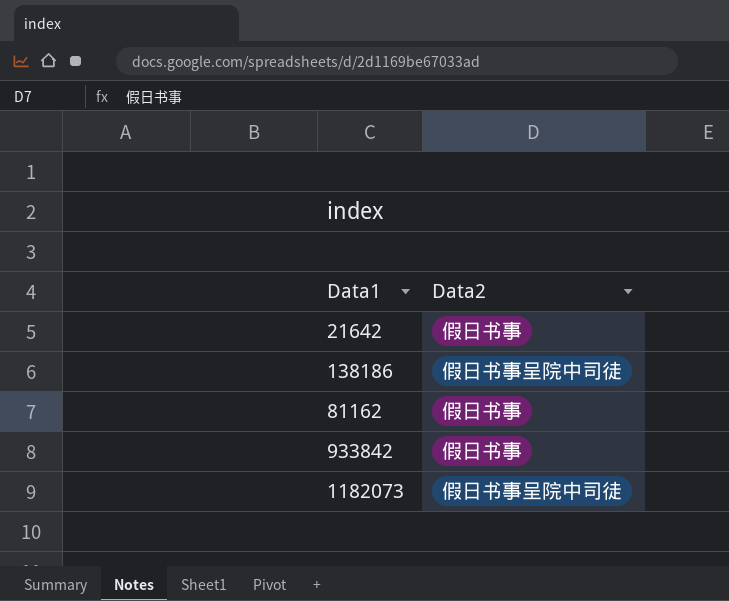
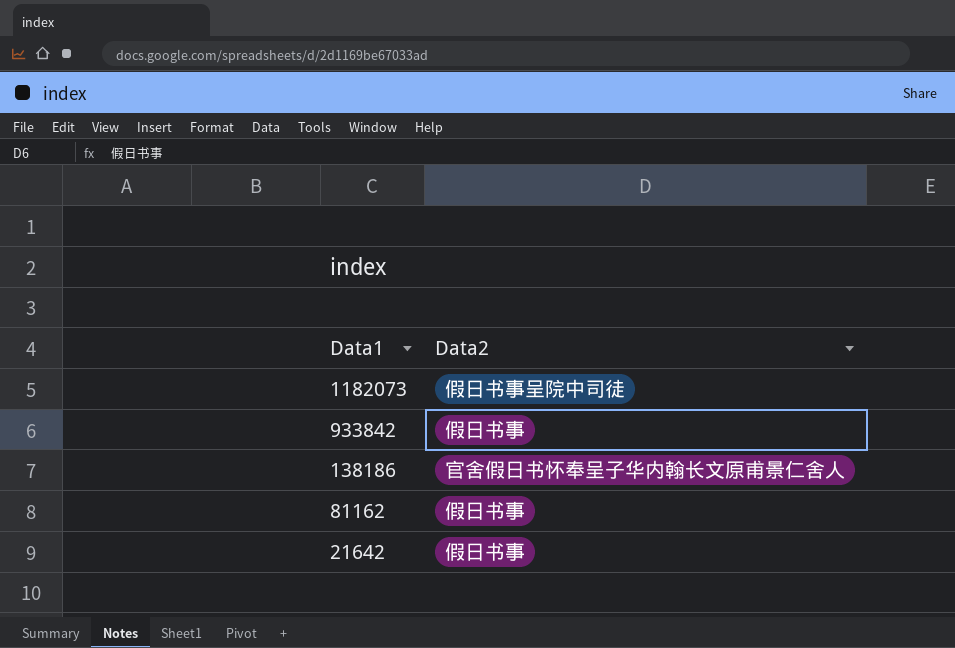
row order: none -> Data1 descending
138186 | Data2: 假日书事呈院中司徒 -> 官舍假日书怀奉呈子华内翰长文原甫景仁舍人

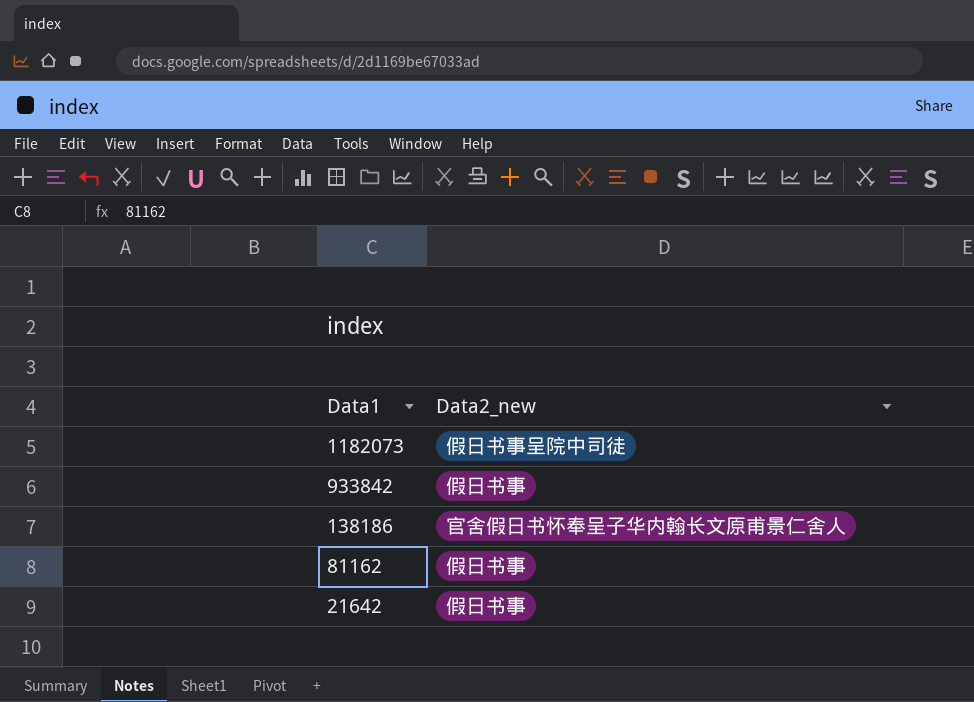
column name: Data2 -> Data2_new

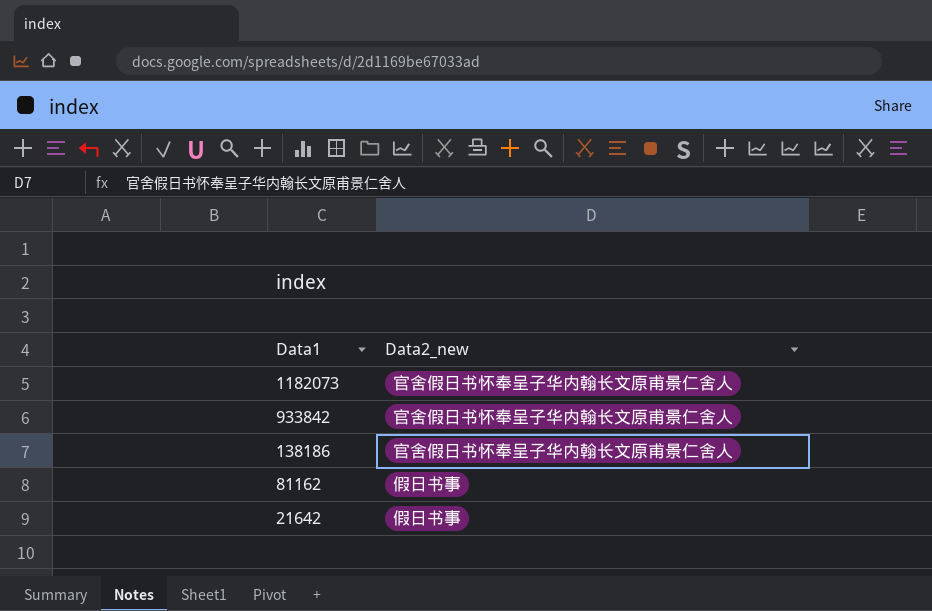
1182073 | Data2_new: 假日书事呈院中司徒 -> 官舍假日书怀奉呈子华内翰长文原甫景仁舍人
933842 | Data2_new: 假日书事 -> 官舍假日书怀奉呈子华内翰长文原甫景仁舍人

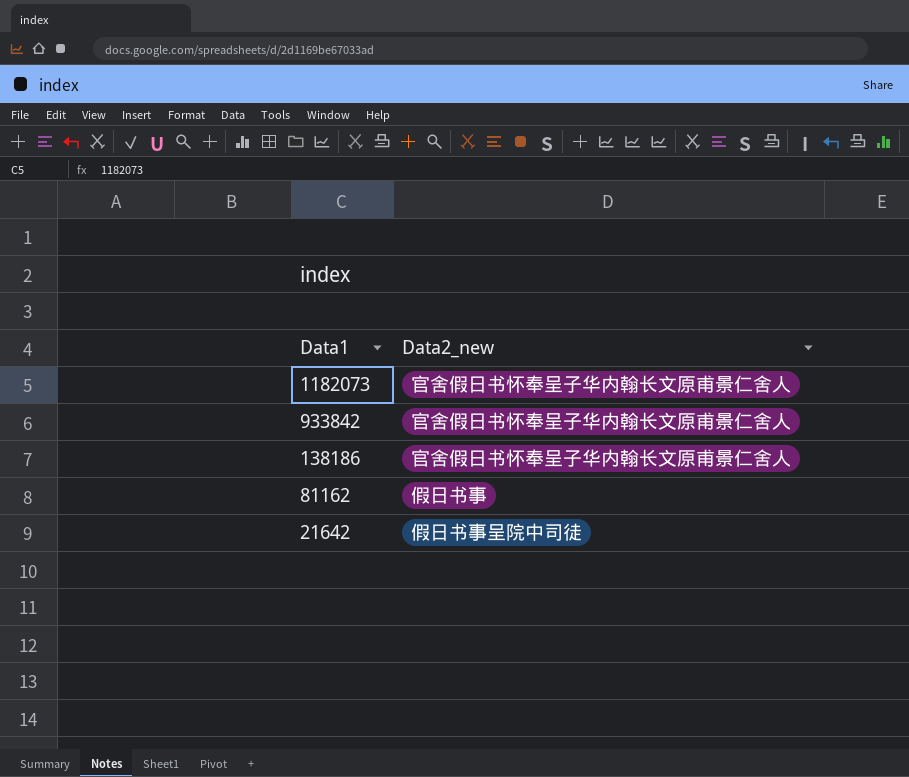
21642 | Data2_new: 假日书事 -> 假日书事呈院中司徒

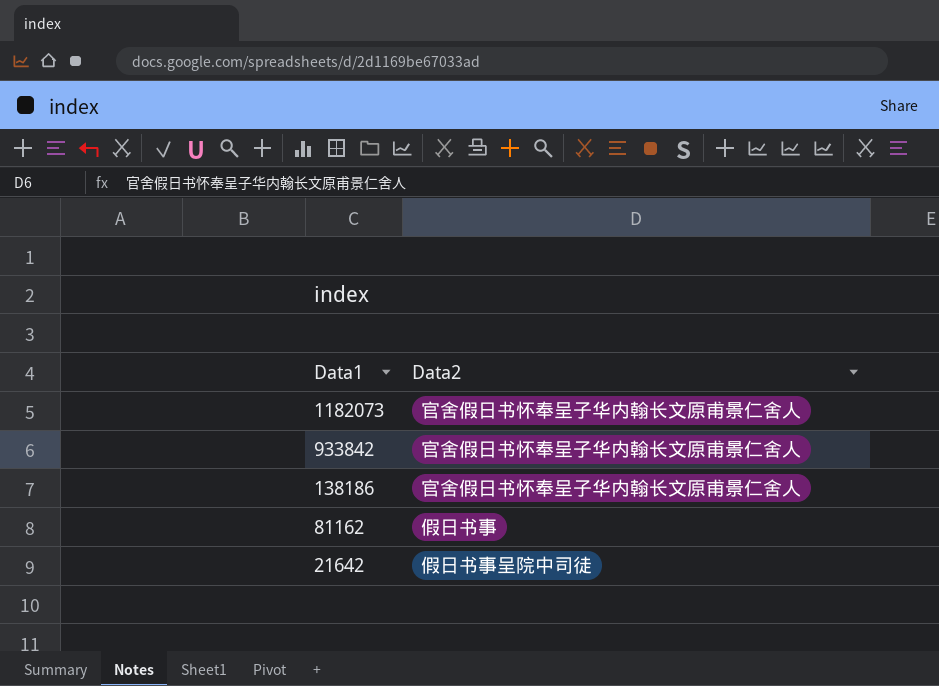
column name: Data2_new -> Data2

